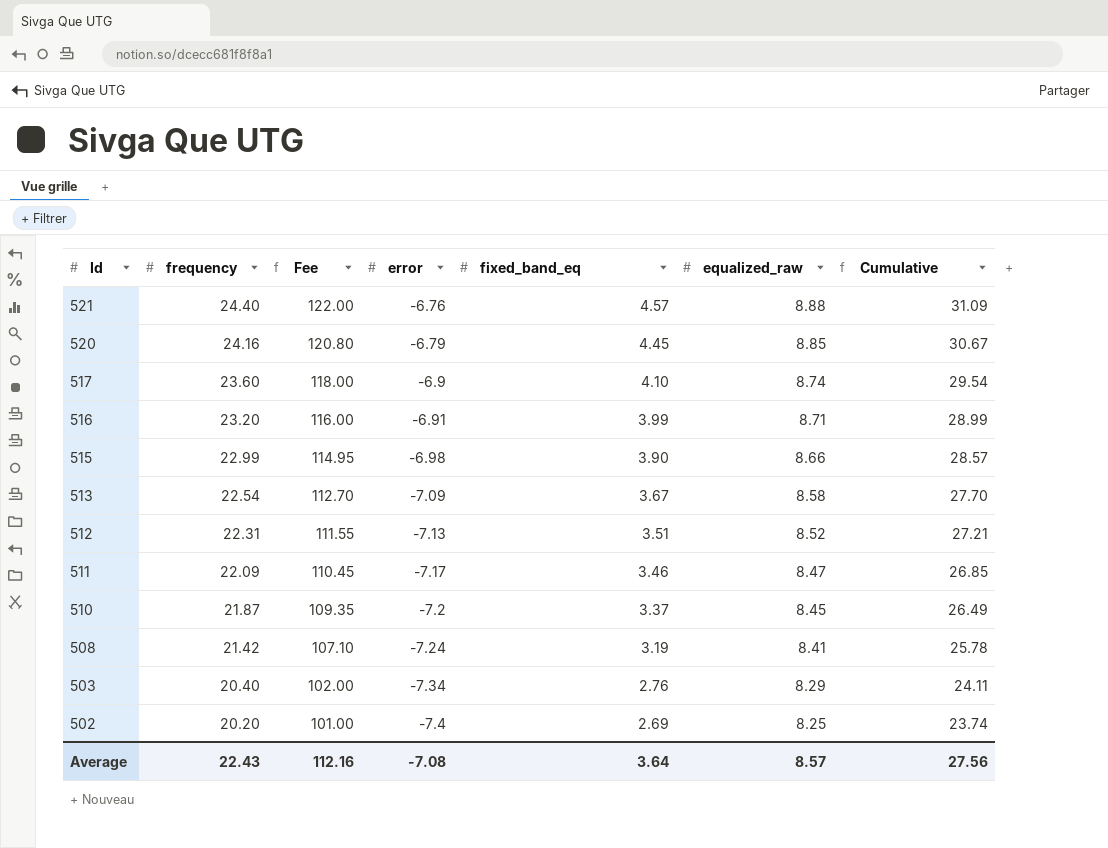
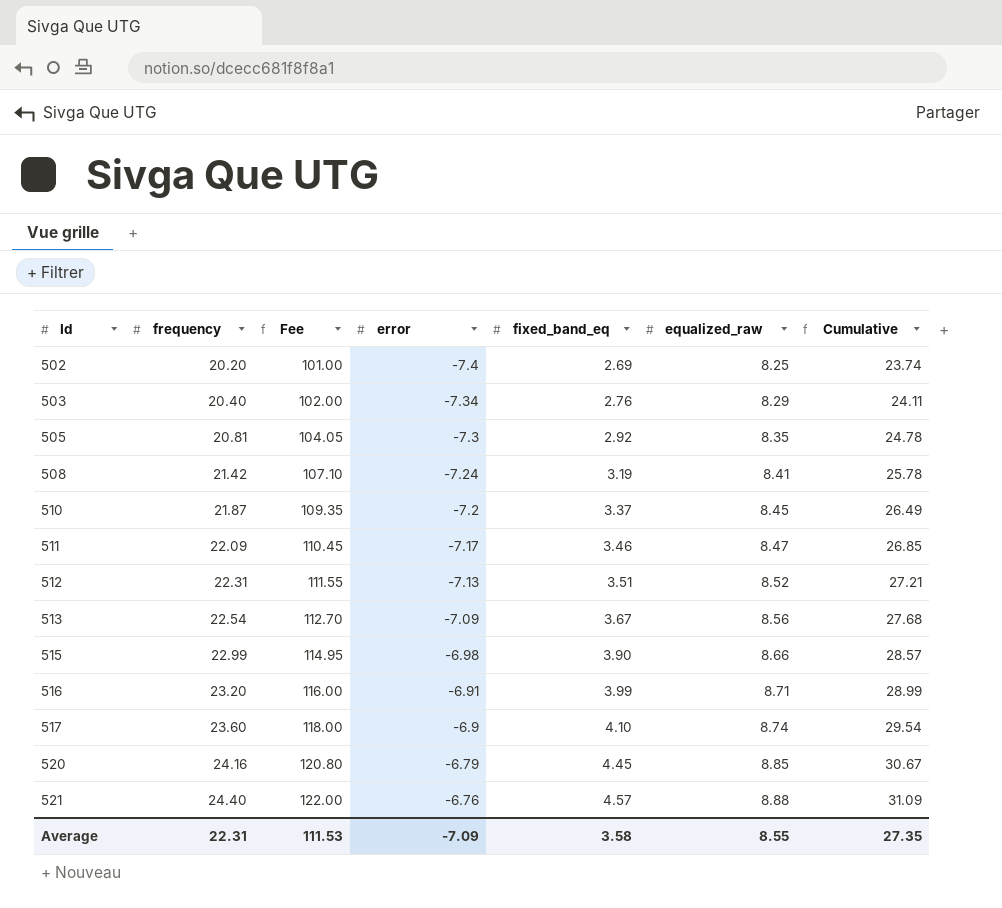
row order: Id descending -> Id ascending
row 505: none -> 20.81 | 104.05 | -7.3 | 2.92 | 8.35 | 24.78
513 | equalized_raw: 8.58 -> 8.56
513 | Cumulative: 27.70 -> 27.68
Average | frequency: 22.43 -> 22.31
Average | Fee: 112.16 -> 111.53
Average | error: -7.08 -> -7.09
Average | fixed_band_eq: 3.64 -> 3.58
Average | equalized_raw: 8.57 -> 8.55
Average | Cumulative: 27.56 -> 27.35

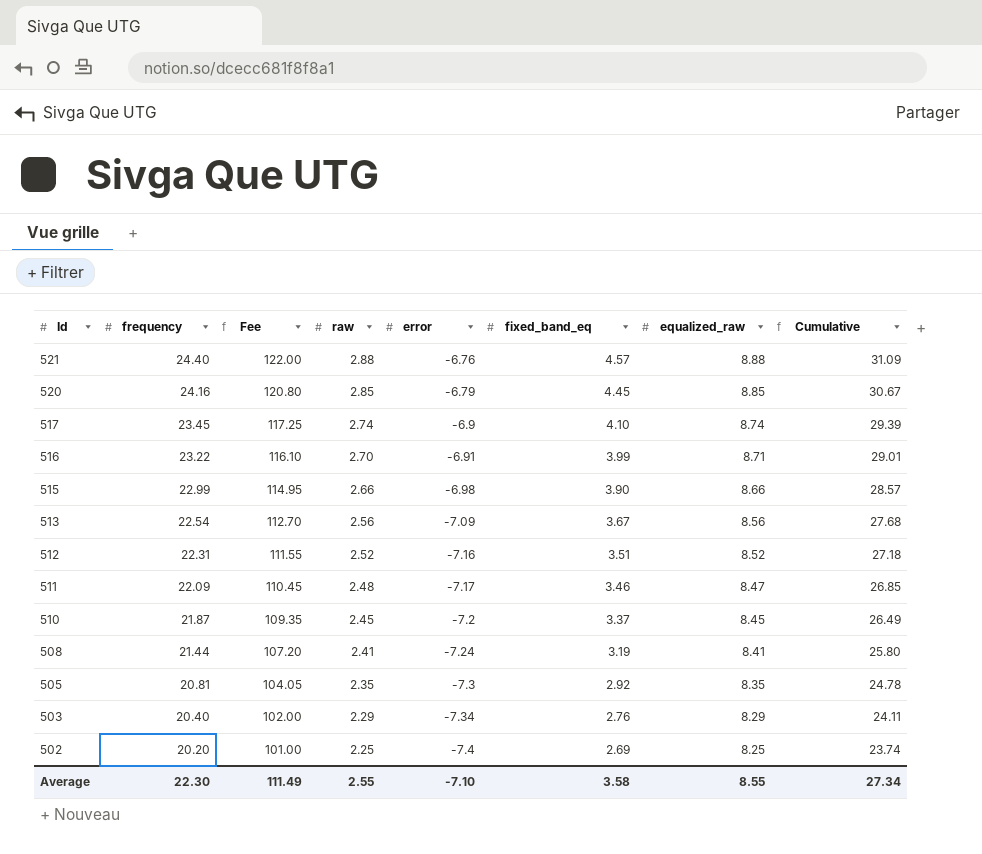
row order: Id ascending -> Id descending
column raw | position: none -> 4
517 | frequency: 23.60 -> 23.45
517 | Fee: 118.00 -> 117.25
517 | Cumulative: 29.54 -> 29.39
516 | frequency: 23.20 -> 23.22
516 | Fee: 116.00 -> 116.10
516 | Cumulative: 28.99 -> 29.01
512 | error: -7.13 -> -7.16
512 | Cumulative: 27.21 -> 27.18
508 | frequency: 21.42 -> 21.44
508 | Fee: 107.10 -> 107.20
508 | Cumulative: 25.78 -> 25.80
Average | frequency: 22.31 -> 22.30
Average | Fee: 111.53 -> 111.49
Average | error: -7.09 -> -7.10
Average | Cumulative: 27.35 -> 27.34

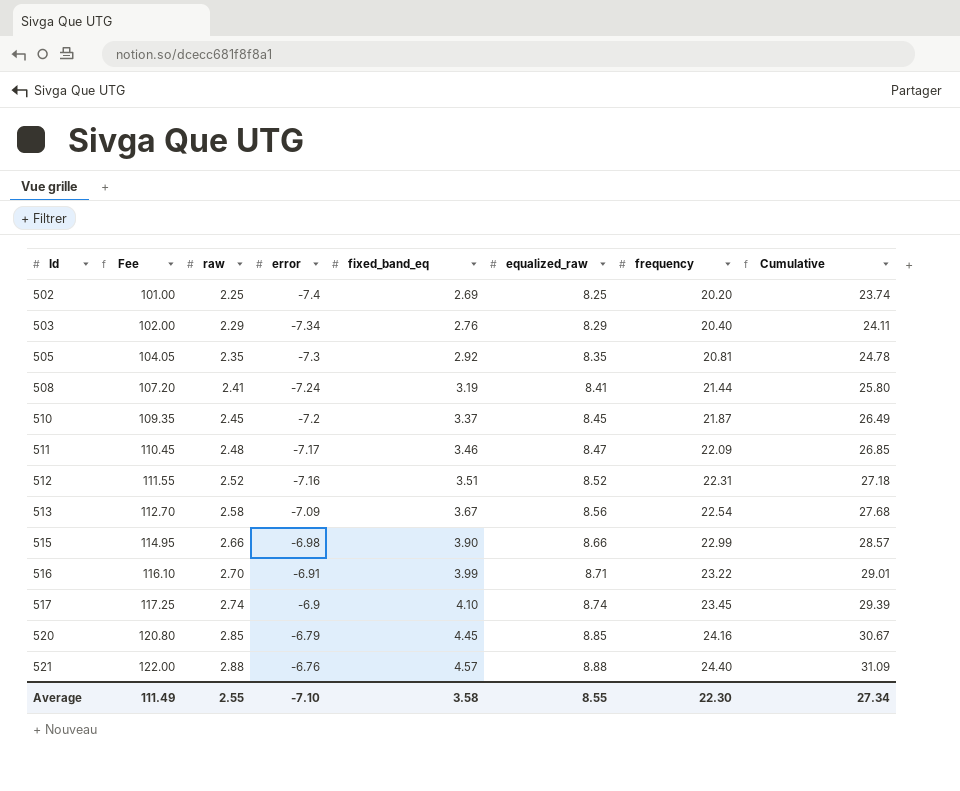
row order: Id descending -> Id ascending
column frequency | position: 2 -> 7
513 | raw: 2.56 -> 2.58

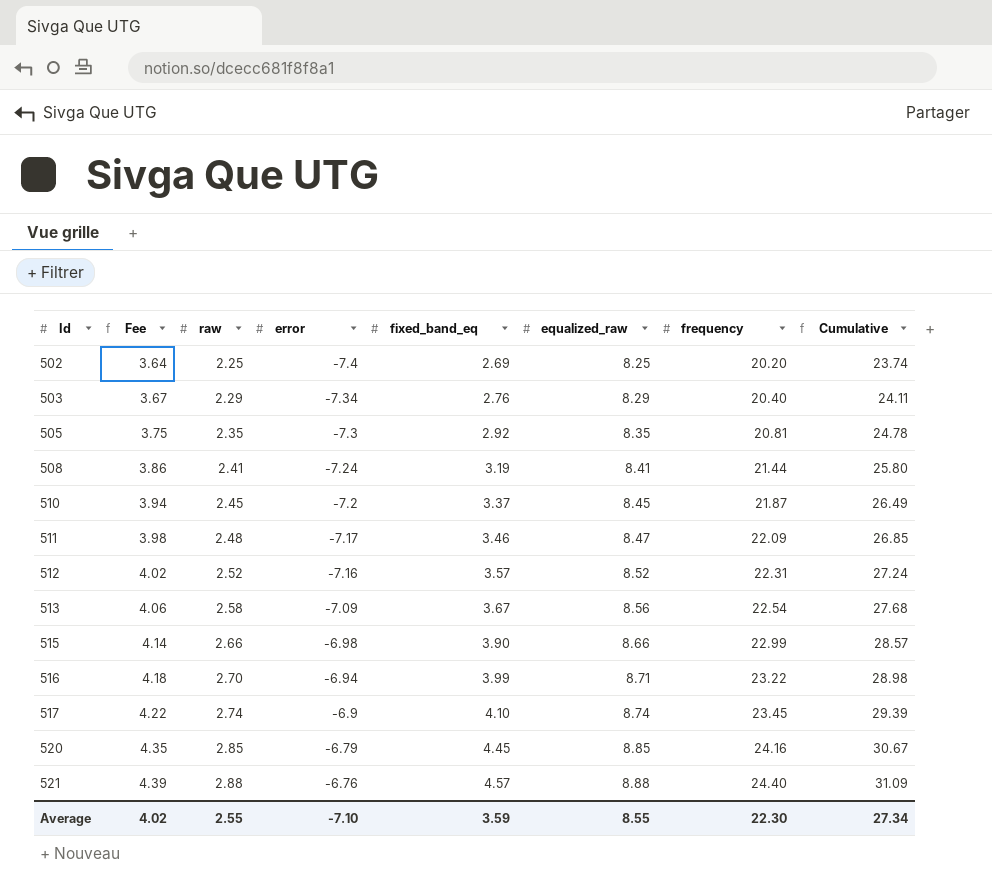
column Fee | formula: [frequency] * 5 -> [frequency] * 0.18
512 | fixed_band_eq: 3.51 -> 3.57
512 | Cumulative: 27.18 -> 27.24
516 | error: -6.91 -> -6.94
516 | Cumulative: 29.01 -> 28.98
Average | Fee: 111.49 -> 4.02
Average | fixed_band_eq: 3.58 -> 3.59

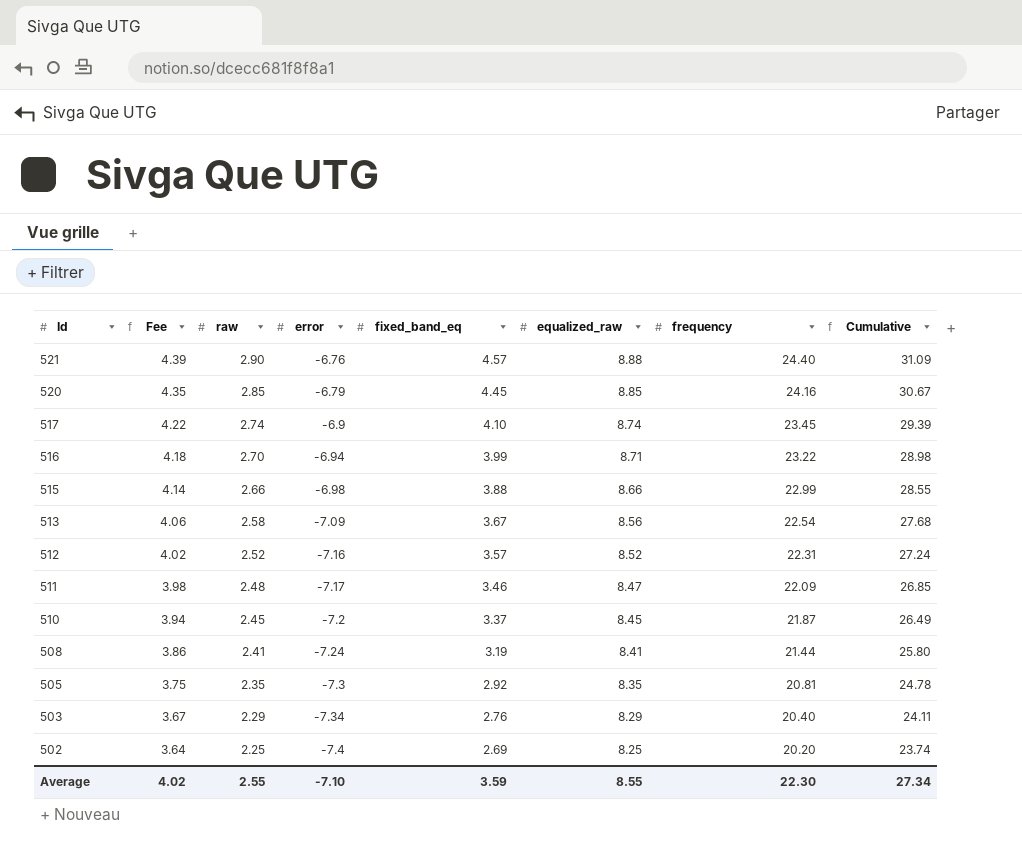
row order: Id ascending -> Id descending
521 | raw: 2.88 -> 2.90
515 | fixed_band_eq: 3.90 -> 3.88
515 | Cumulative: 28.57 -> 28.55

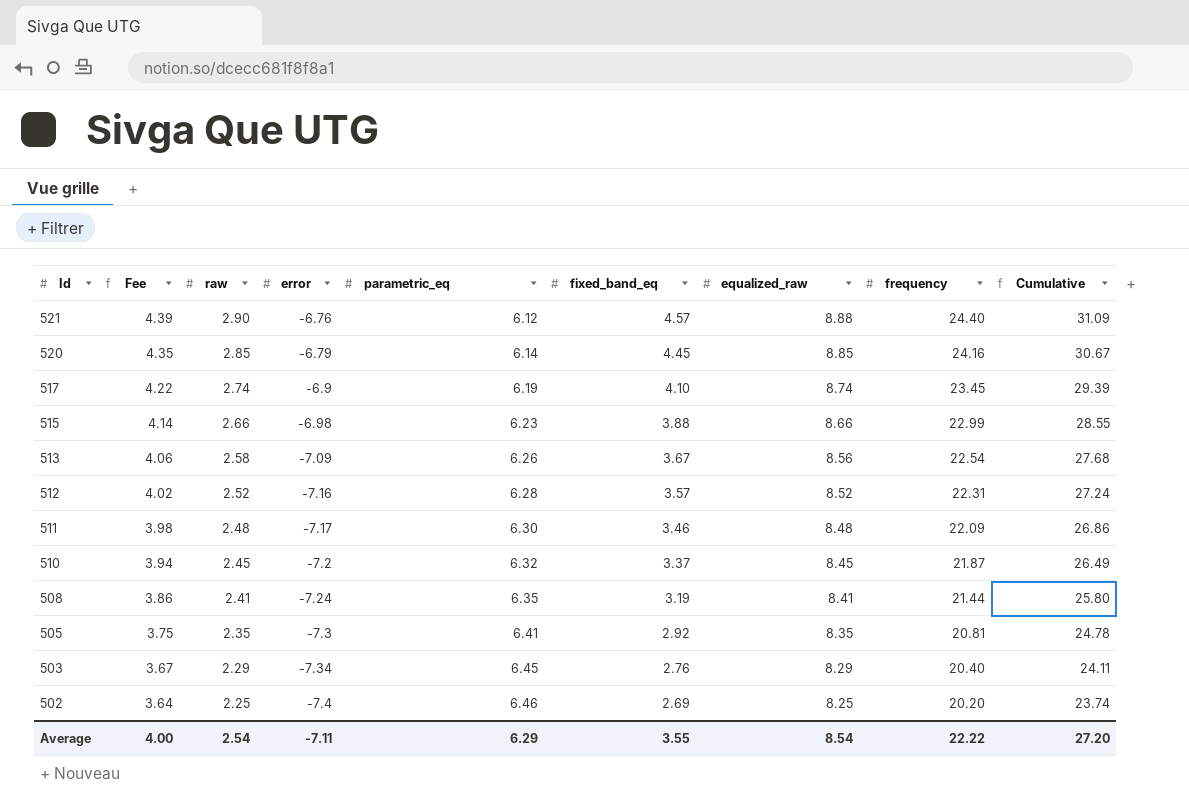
column parametric_eq | position: none -> 5
row 516: 4.18 | 2.70 | -6.94 | 3.99 | 8.71 | 23.22 | 28.98 -> none
511 | equalized_raw: 8.47 -> 8.48
511 | Cumulative: 26.85 -> 26.86
Average | Fee: 4.02 -> 4.00
Average | raw: 2.55 -> 2.54
Average | error: -7.10 -> -7.11
Average | fixed_band_eq: 3.59 -> 3.55
Average | equalized_raw: 8.55 -> 8.54
Average | frequency: 22.30 -> 22.22
Average | Cumulative: 27.34 -> 27.20

